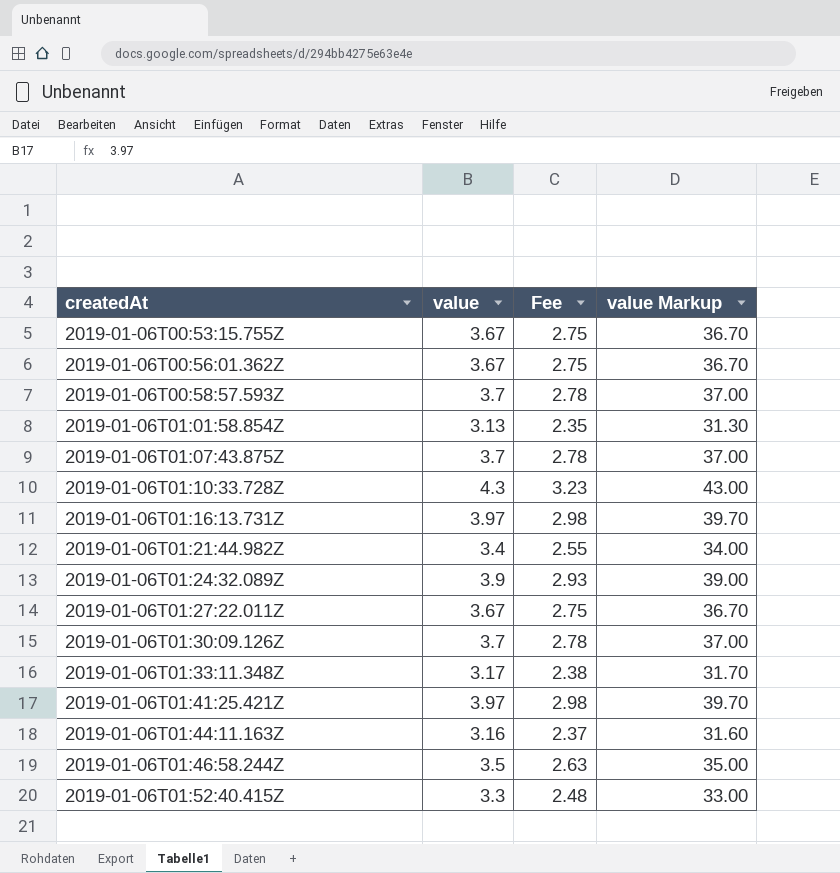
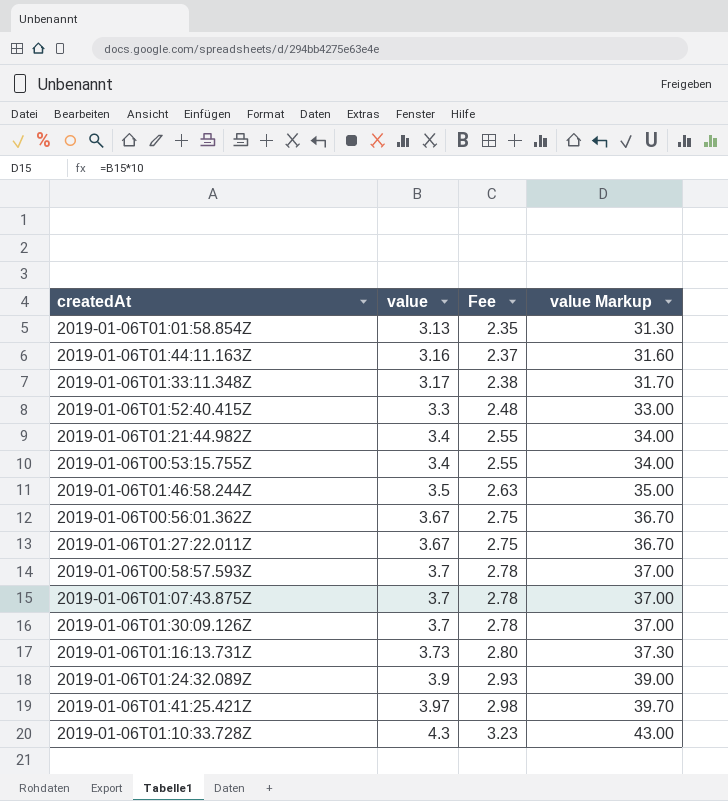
row order: createdAt ascending -> value ascending
2019-01-06T00:53:15.755Z | value: 3.67 -> 3.4
2019-01-06T00:53:15.755Z | Fee: 2.75 -> 2.55
2019-01-06T00:53:15.755Z | value Markup: 36.70 -> 34.00
2019-01-06T01:16:13.731Z | value: 3.97 -> 3.73
2019-01-06T01:16:13.731Z | Fee: 2.98 -> 2.80
2019-01-06T01:16:13.731Z | value Markup: 39.70 -> 37.30

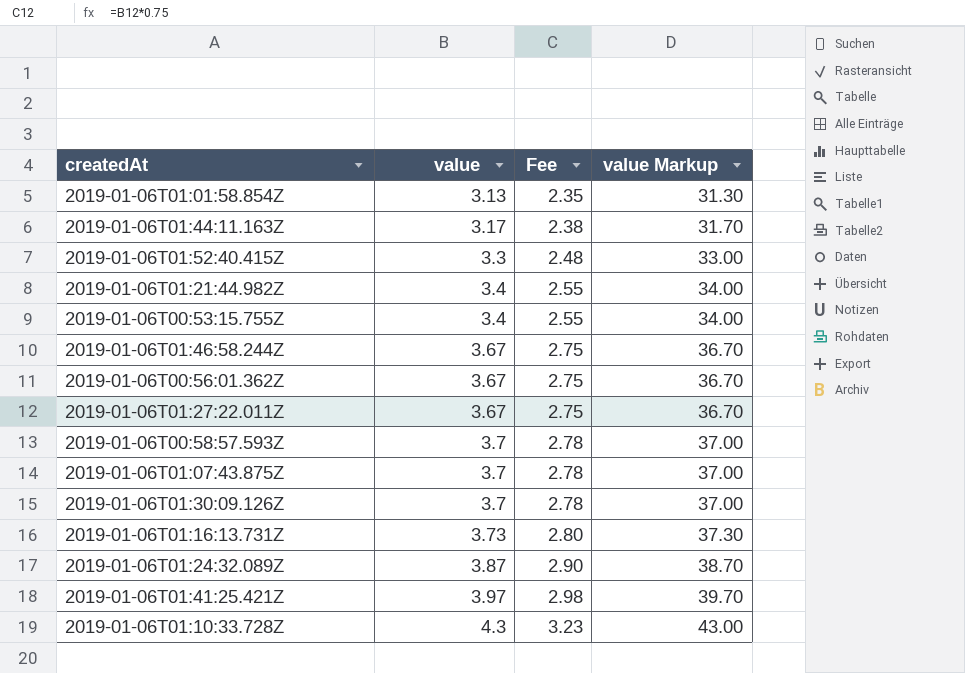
row 2019-01-06T01:33:11.348Z: 3.17 | 2.38 | 31.70 -> none
2019-01-06T01:44:11.163Z | value: 3.16 -> 3.17
2019-01-06T01:44:11.163Z | Fee: 2.37 -> 2.38
2019-01-06T01:44:11.163Z | value Markup: 31.60 -> 31.70
2019-01-06T01:46:58.244Z | value: 3.5 -> 3.67
2019-01-06T01:46:58.244Z | Fee: 2.63 -> 2.75
2019-01-06T01:46:58.244Z | value Markup: 35.00 -> 36.70
2019-01-06T01:24:32.089Z | value: 3.9 -> 3.87
2019-01-06T01:24:32.089Z | Fee: 2.93 -> 2.90
2019-01-06T01:24:32.089Z | value Markup: 39.00 -> 38.70

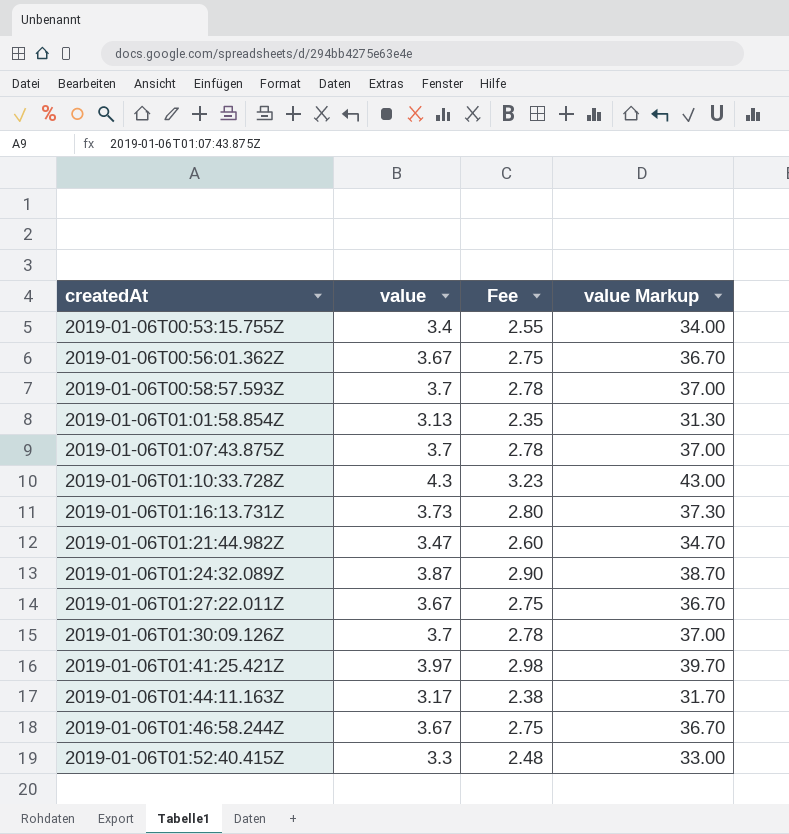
row order: value ascending -> createdAt ascending
2019-01-06T01:21:44.982Z | value: 3.4 -> 3.47
2019-01-06T01:21:44.982Z | Fee: 2.55 -> 2.60
2019-01-06T01:21:44.982Z | value Markup: 34.00 -> 34.70

